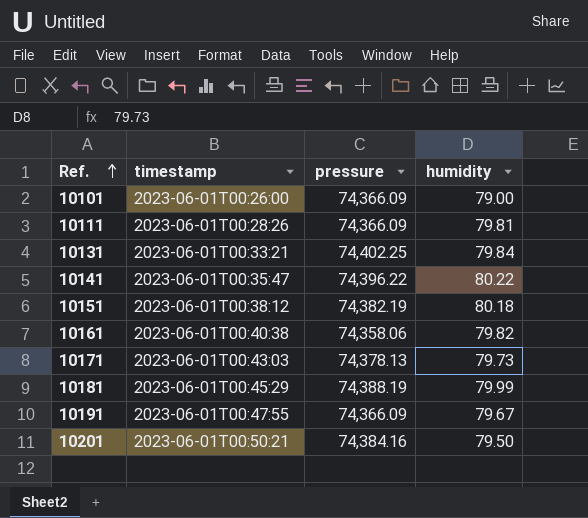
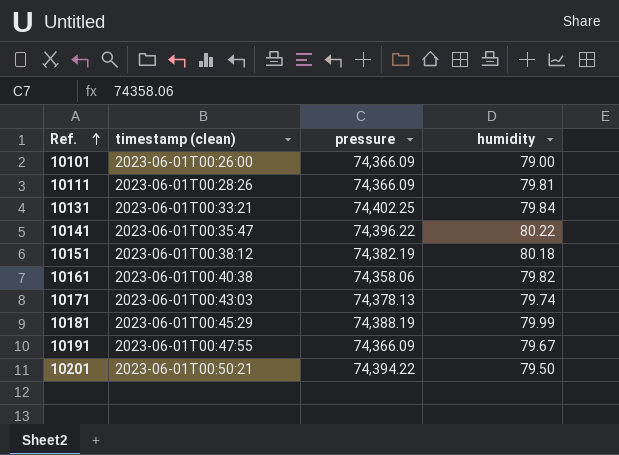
column name: timestamp -> timestamp (clean)
10171 | humidity: 79.73 -> 79.74
10201 | pressure: 74,384.16 -> 74,394.22

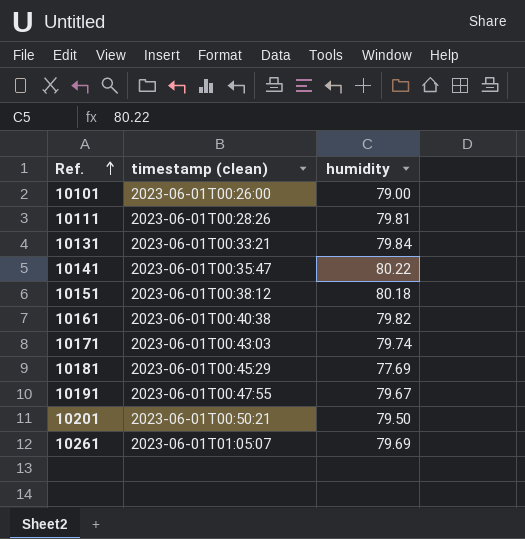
column pressure | position: 3 -> none
10181 | humidity: 79.99 -> 77.69
row 10261: none -> 2023-06-01T01:05:07 | 79.69

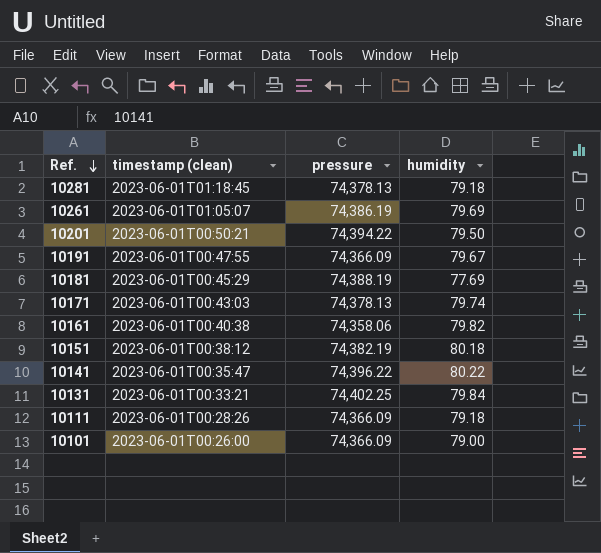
row order: Ref. ascending -> Ref. descending
column pressure | position: none -> 3
row 10281: none -> 2023-06-01T01:18:45 | 74,378.13 | 79.18
10111 | humidity: 79.81 -> 79.18

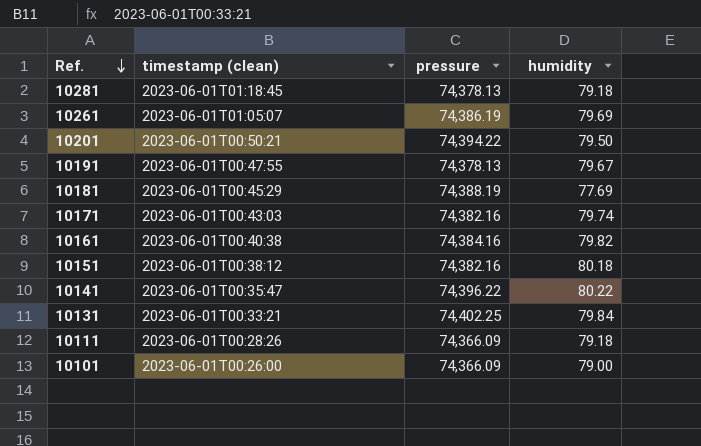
10191 | pressure: 74,366.09 -> 74,378.13
10171 | pressure: 74,378.13 -> 74,382.16
10161 | pressure: 74,358.06 -> 74,384.16
10151 | pressure: 74,382.19 -> 74,382.16

